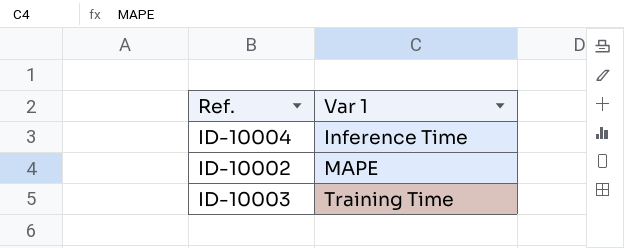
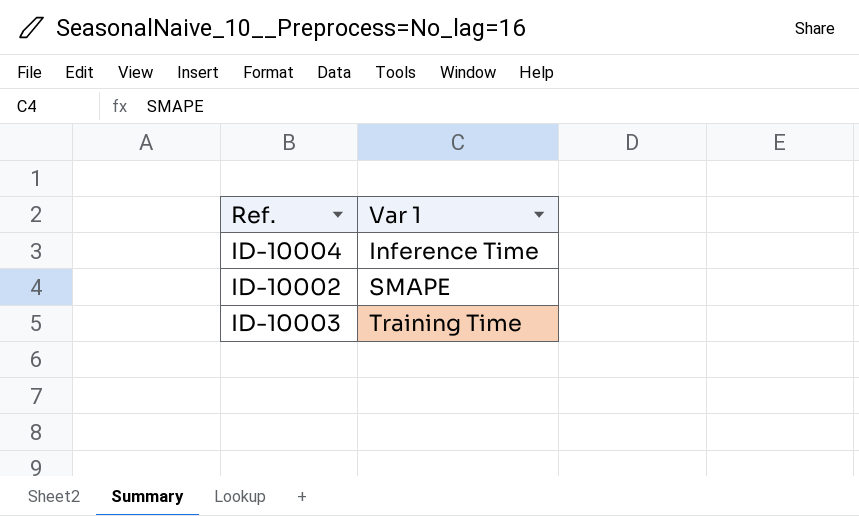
ID-10002 | Var 1: MAPE -> SMAPE

